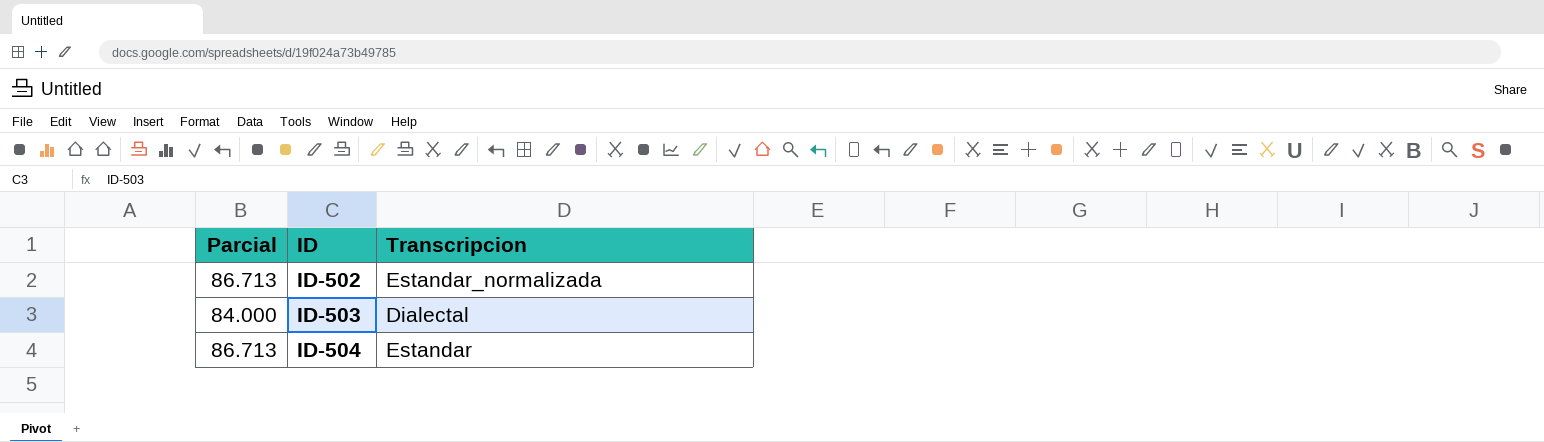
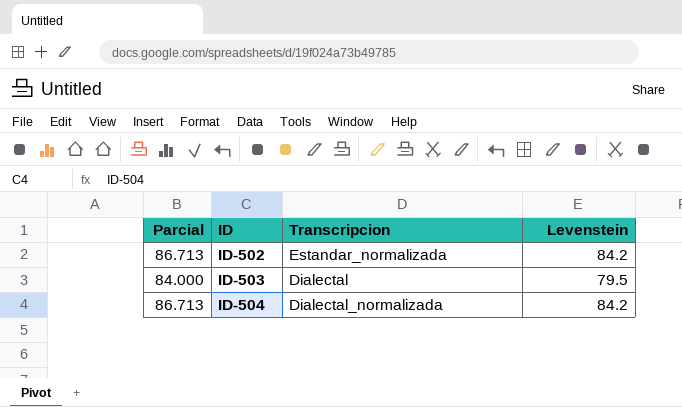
column Levenstein | position: none -> 4
ID-504 | Transcripcion: Estandar -> Dialectal_normalizada

